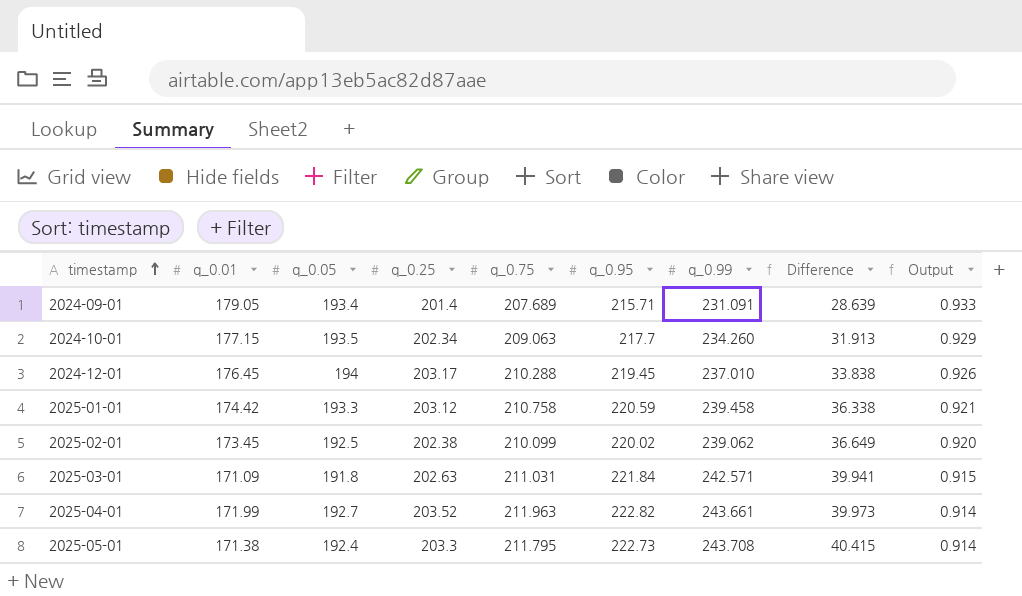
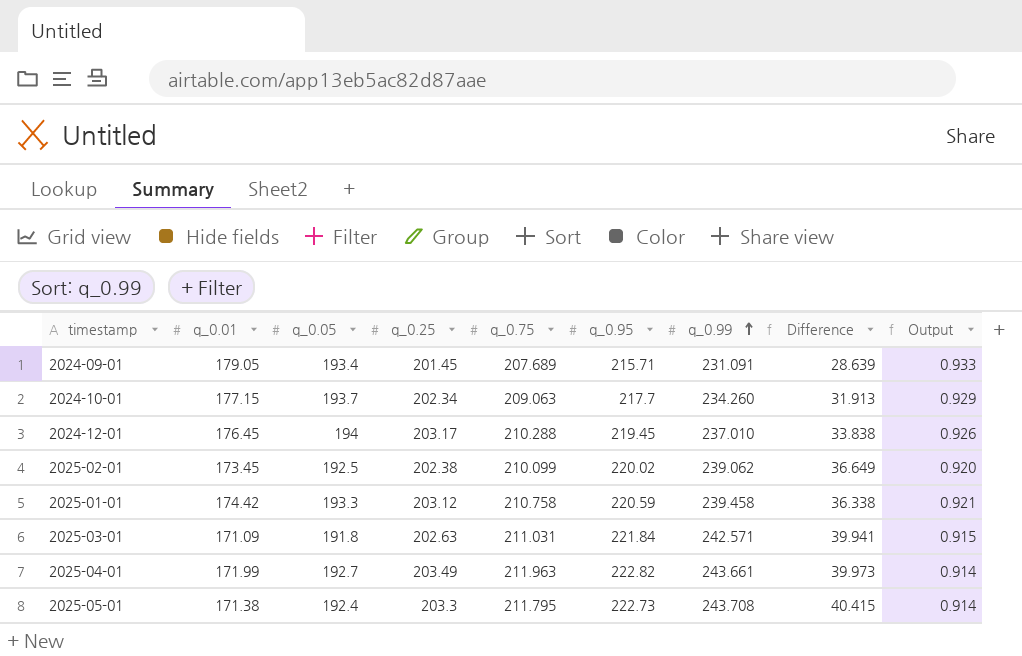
row order: timestamp ascending -> q_0.99 ascending
2024-09-01 | q_0.25: 201.4 -> 201.45
2024-10-01 | q_0.05: 193.5 -> 193.7
2025-04-01 | q_0.25: 203.52 -> 203.49

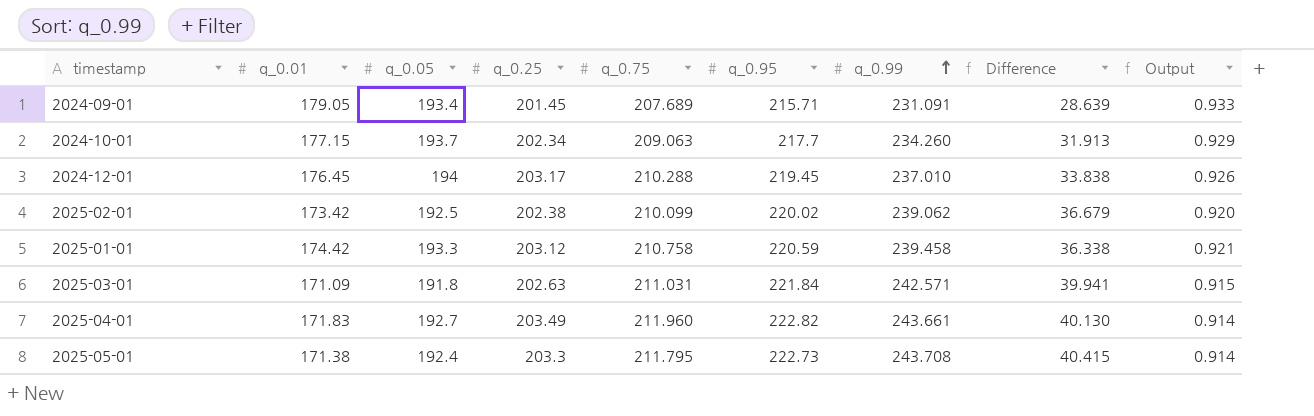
2025-02-01 | q_0.01: 173.45 -> 173.42
2025-02-01 | Difference: 36.649 -> 36.679
2025-04-01 | q_0.01: 171.99 -> 171.83
2025-04-01 | q_0.75: 211.963 -> 211.960
2025-04-01 | Difference: 39.973 -> 40.130

